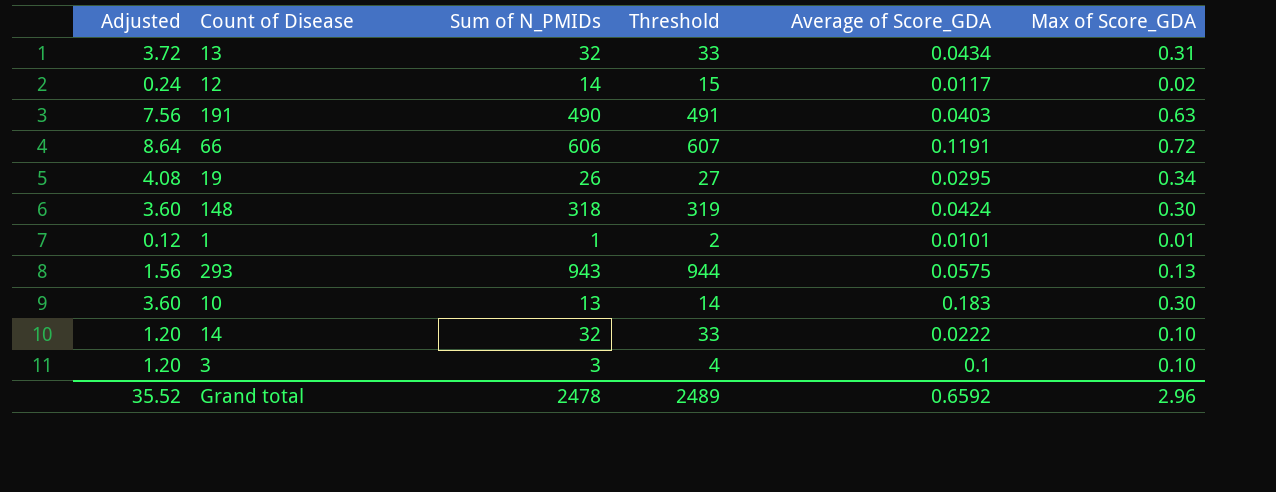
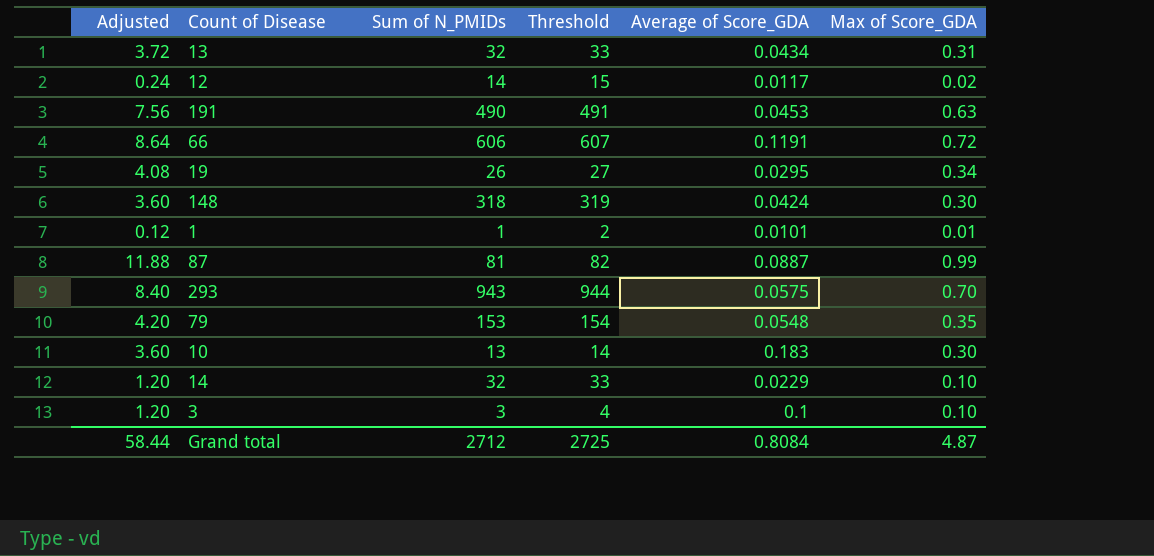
191 | Average of Score_GDA: 0.0403 -> 0.0453
row 87: none -> 11.88 | 81 | 82 | 0.0887 | 0.99
293 | Adjusted: 1.56 -> 8.40
293 | Max of Score_GDA: 0.13 -> 0.70
row 79: none -> 4.20 | 153 | 154 | 0.0548 | 0.35
14 | Average of Score_GDA: 0.0222 -> 0.0229
Grand total | Adjusted: 35.52 -> 58.44
Grand total | Sum of N_PMIDs: 2478 -> 2712
Grand total | Threshold: 2489 -> 2725
Grand total | Average of Score_GDA: 0.6592 -> 0.8084
Grand total | Max of Score_GDA: 2.96 -> 4.87

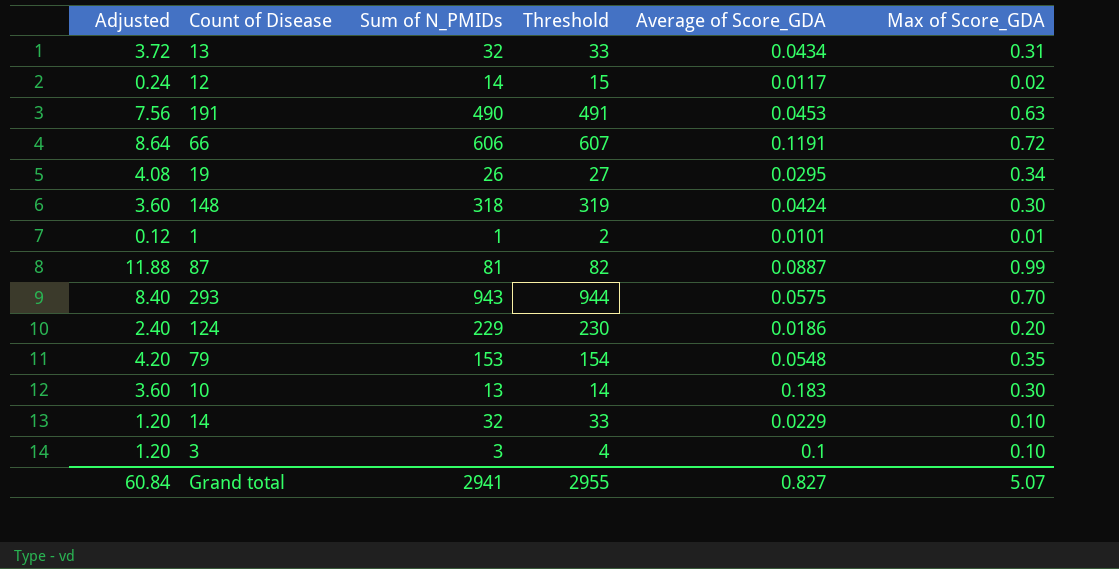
row 124: none -> 2.40 | 229 | 230 | 0.0186 | 0.20
Grand total | Adjusted: 58.44 -> 60.84
Grand total | Sum of N_PMIDs: 2712 -> 2941
Grand total | Threshold: 2725 -> 2955
Grand total | Average of Score_GDA: 0.8084 -> 0.827
Grand total | Max of Score_GDA: 4.87 -> 5.07

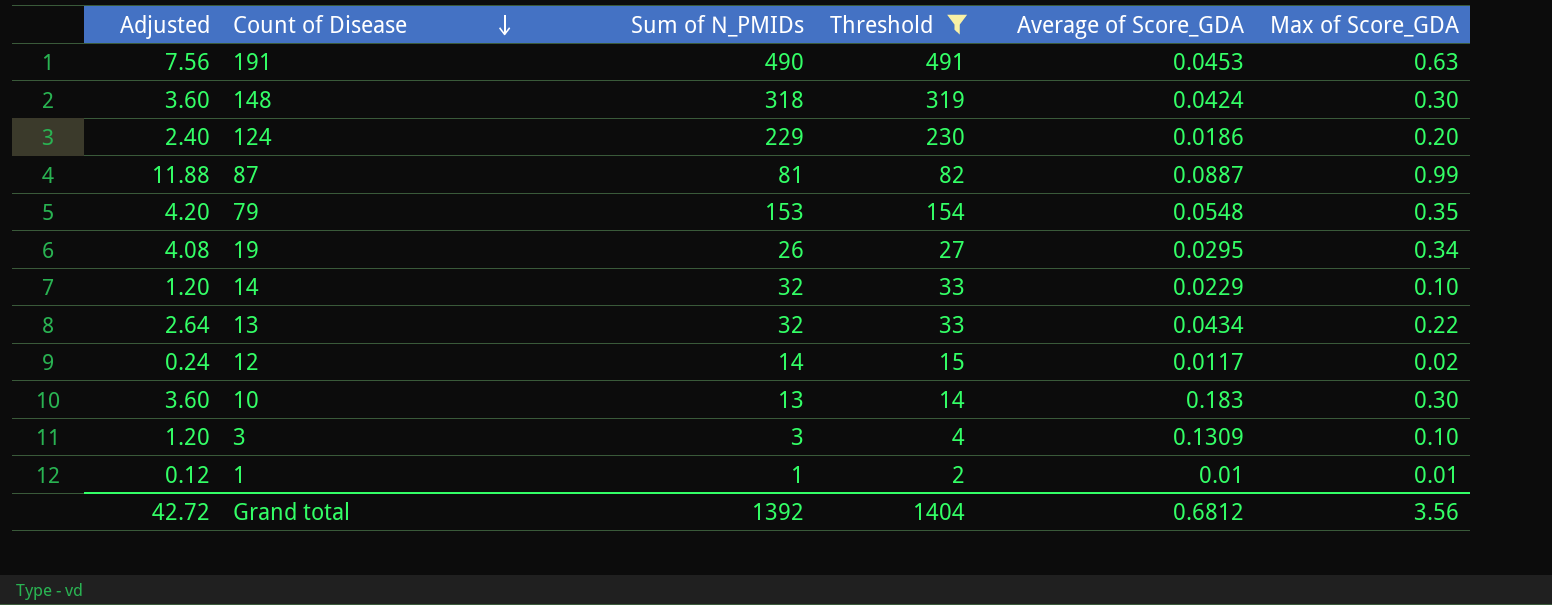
filter: none -> Threshold <= 491
row order: none -> Count of Disease descending
13 | Adjusted: 3.72 -> 2.64
13 | Max of Score_GDA: 0.31 -> 0.22
3 | Average of Score_GDA: 0.1 -> 0.1309
1 | Average of Score_GDA: 0.0101 -> 0.01
Grand total | Adjusted: 60.84 -> 42.72
Grand total | Sum of N_PMIDs: 2941 -> 1392
Grand total | Threshold: 2955 -> 1404
Grand total | Average of Score_GDA: 0.827 -> 0.6812
Grand total | Max of Score_GDA: 5.07 -> 3.56

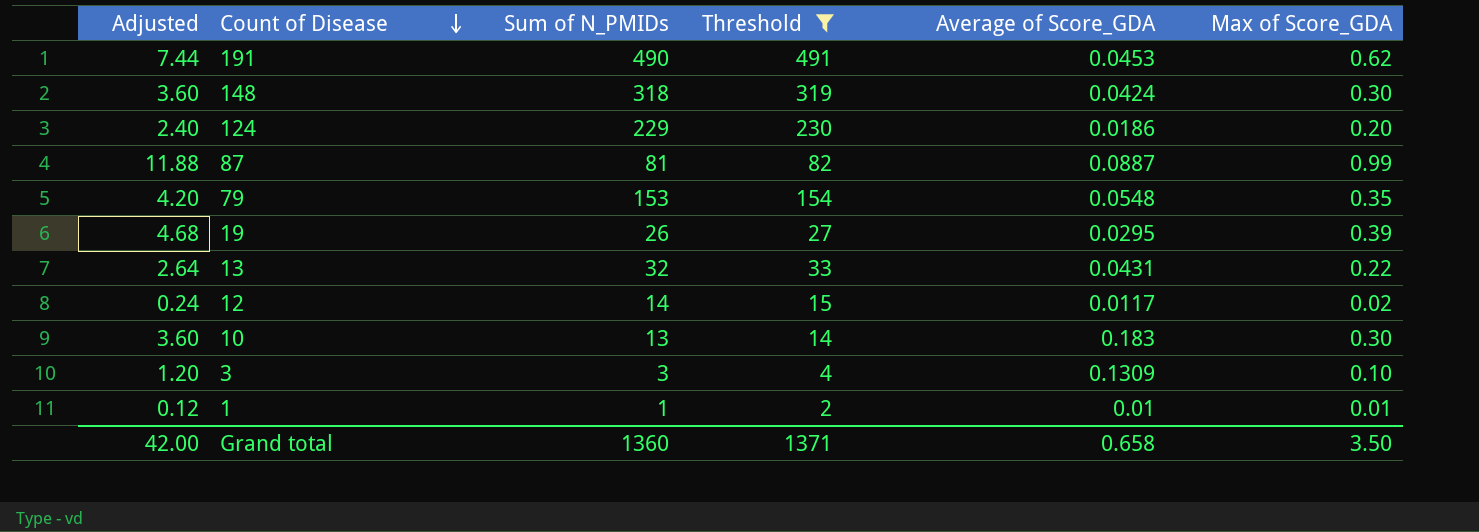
row 14: 1.20 | 32 | 33 | 0.0229 | 0.10 -> none
191 | Adjusted: 7.56 -> 7.44
191 | Max of Score_GDA: 0.63 -> 0.62
19 | Adjusted: 4.08 -> 4.68
19 | Max of Score_GDA: 0.34 -> 0.39
13 | Average of Score_GDA: 0.0434 -> 0.0431
Grand total | Adjusted: 42.72 -> 42.00
Grand total | Sum of N_PMIDs: 1392 -> 1360
Grand total | Threshold: 1404 -> 1371
Grand total | Average of Score_GDA: 0.6812 -> 0.658
Grand total | Max of Score_GDA: 3.56 -> 3.50

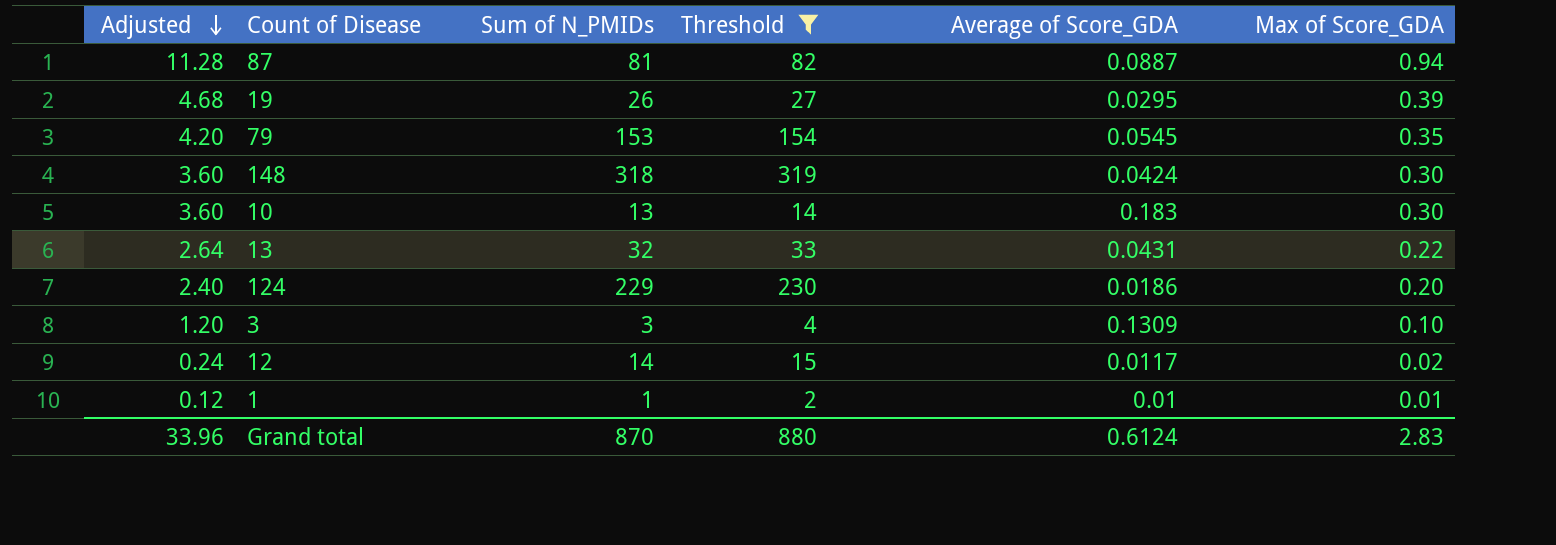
row order: Count of Disease descending -> Adjusted descending
row 191: 7.44 | 490 | 491 | 0.0453 | 0.62 -> none
87 | Adjusted: 11.88 -> 11.28
87 | Max of Score_GDA: 0.99 -> 0.94
79 | Average of Score_GDA: 0.0548 -> 0.0545
Grand total | Adjusted: 42.00 -> 33.96
Grand total | Sum of N_PMIDs: 1360 -> 870
Grand total | Threshold: 1371 -> 880
Grand total | Average of Score_GDA: 0.658 -> 0.6124
Grand total | Max of Score_GDA: 3.50 -> 2.83

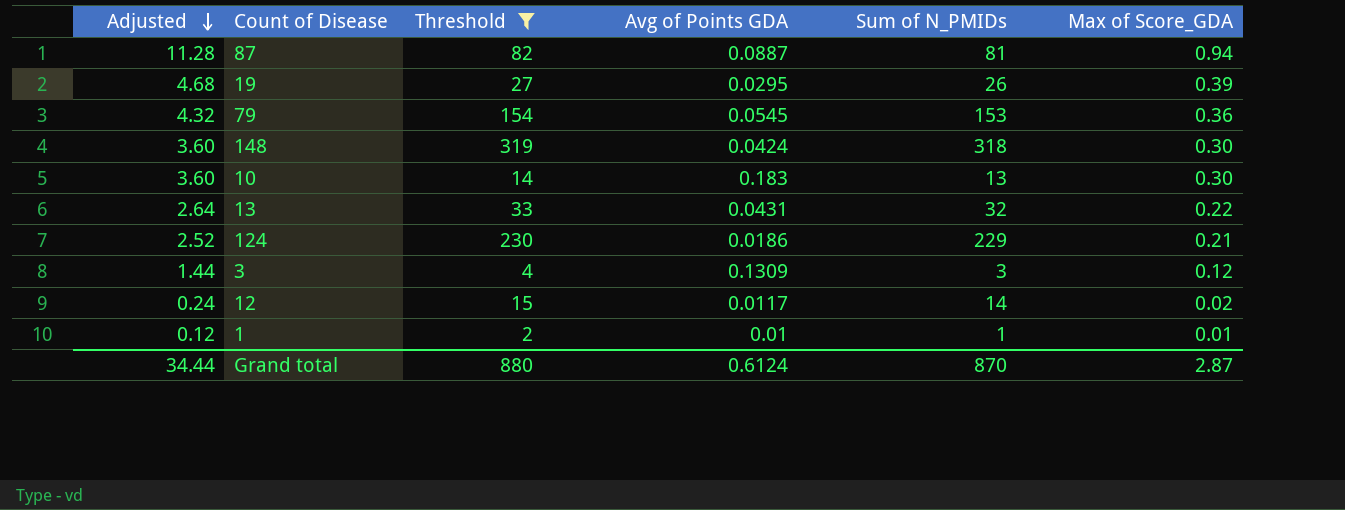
column name: Average of Score_GDA -> Avg of Points GDA
column Sum of N_PMIDs | position: 3 -> 5
79 | Adjusted: 4.20 -> 4.32
79 | Max of Score_GDA: 0.35 -> 0.36
124 | Adjusted: 2.40 -> 2.52
124 | Max of Score_GDA: 0.20 -> 0.21
3 | Adjusted: 1.20 -> 1.44
3 | Max of Score_GDA: 0.10 -> 0.12
Grand total | Adjusted: 33.96 -> 34.44
Grand total | Max of Score_GDA: 2.83 -> 2.87

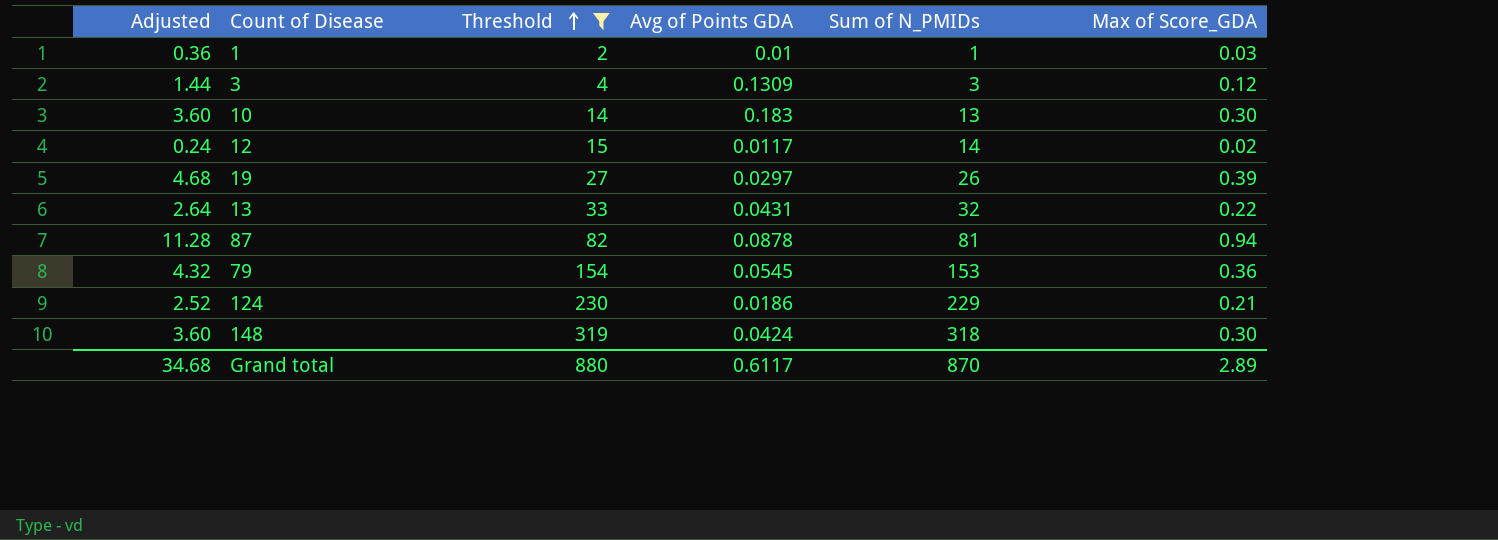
row order: Adjusted descending -> Threshold ascending
1 | Adjusted: 0.12 -> 0.36
1 | Max of Score_GDA: 0.01 -> 0.03
19 | Avg of Points GDA: 0.0295 -> 0.0297
87 | Avg of Points GDA: 0.0887 -> 0.0878
Grand total | Adjusted: 34.44 -> 34.68
Grand total | Avg of Points GDA: 0.6124 -> 0.6117
Grand total | Max of Score_GDA: 2.87 -> 2.89

